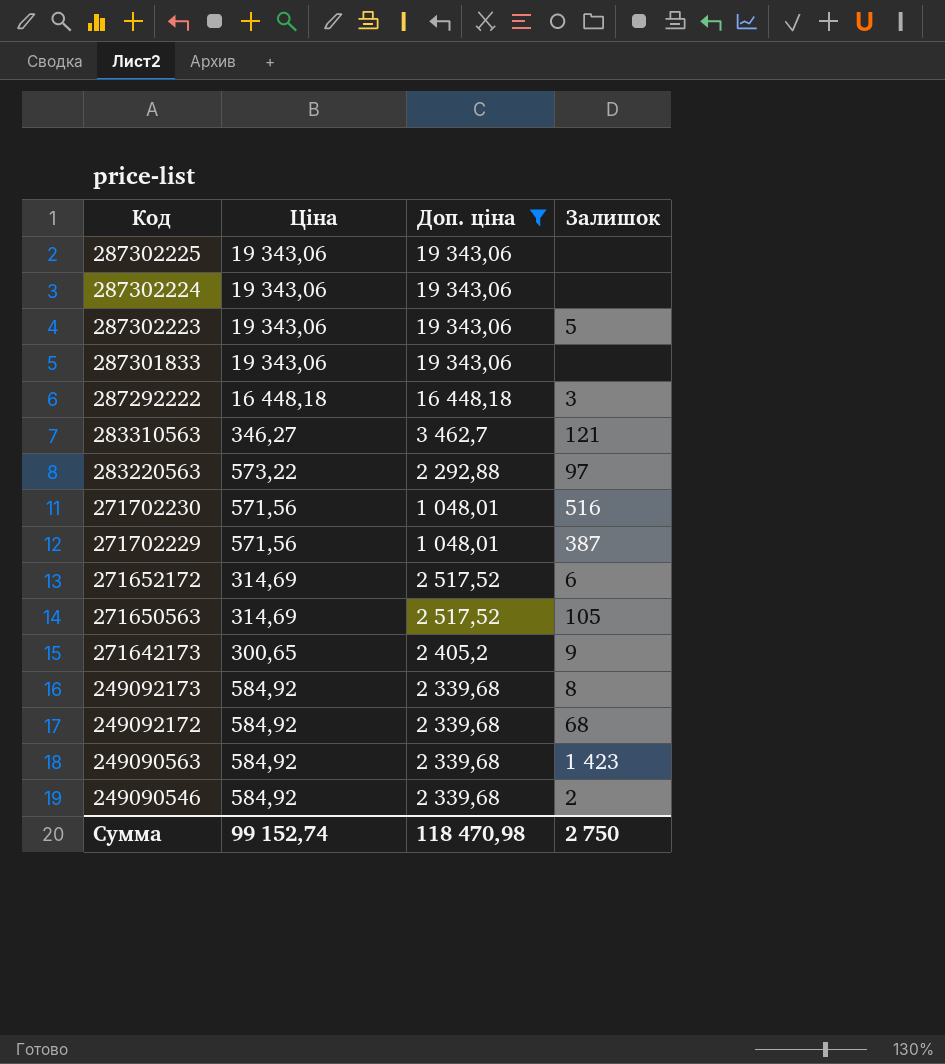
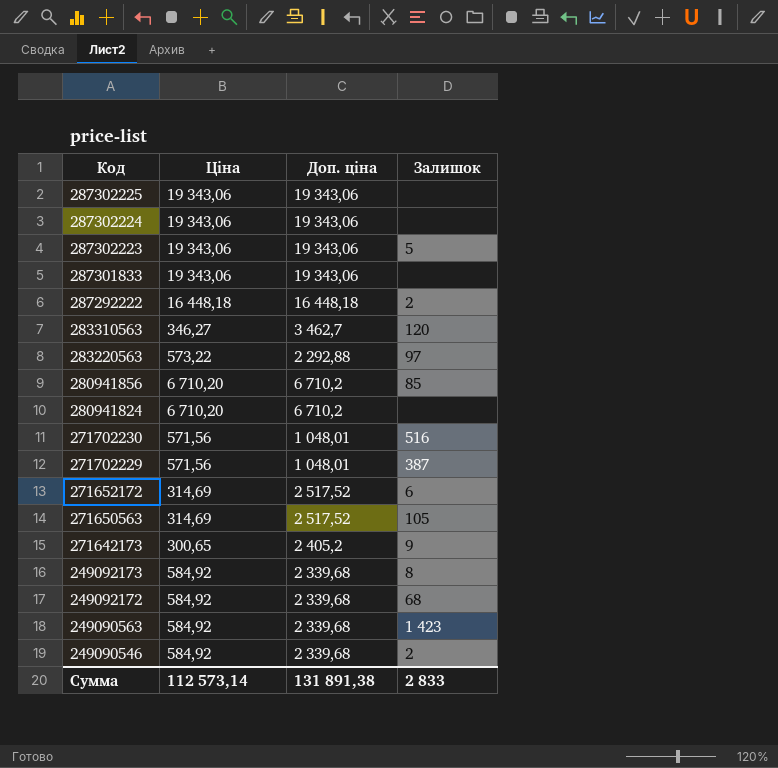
filter: Доп. ціна != 6 710,2 -> none
287292222 | Залишок: 3 -> 2
283310563 | Залишок: 121 -> 120
Сумма | Ціна: 99 152,74 -> 112 573,14
Сумма | Доп. ціна: 118 470,98 -> 131 891,38
Сумма | Залишок: 2 750 -> 2 833

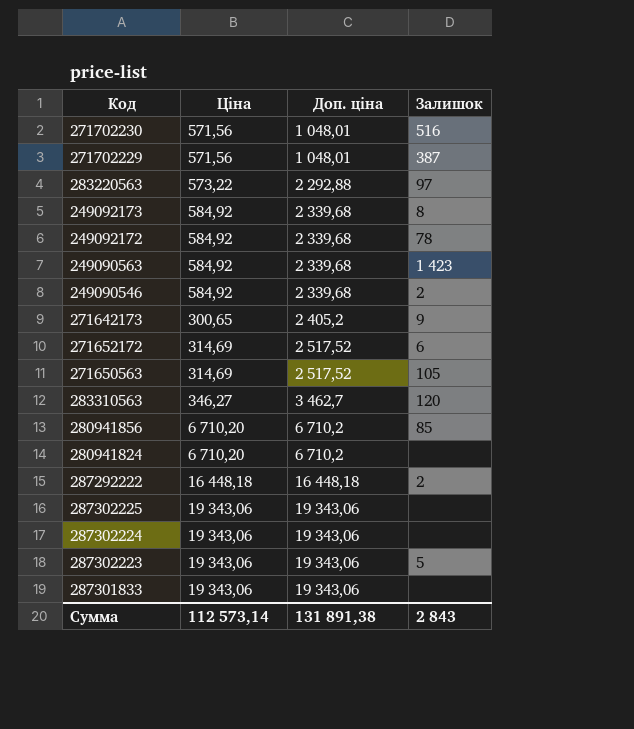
row order: Код descending -> Доп. ціна ascending
249092172 | Залишок: 68 -> 78
Сумма | Залишок: 2 833 -> 2 843

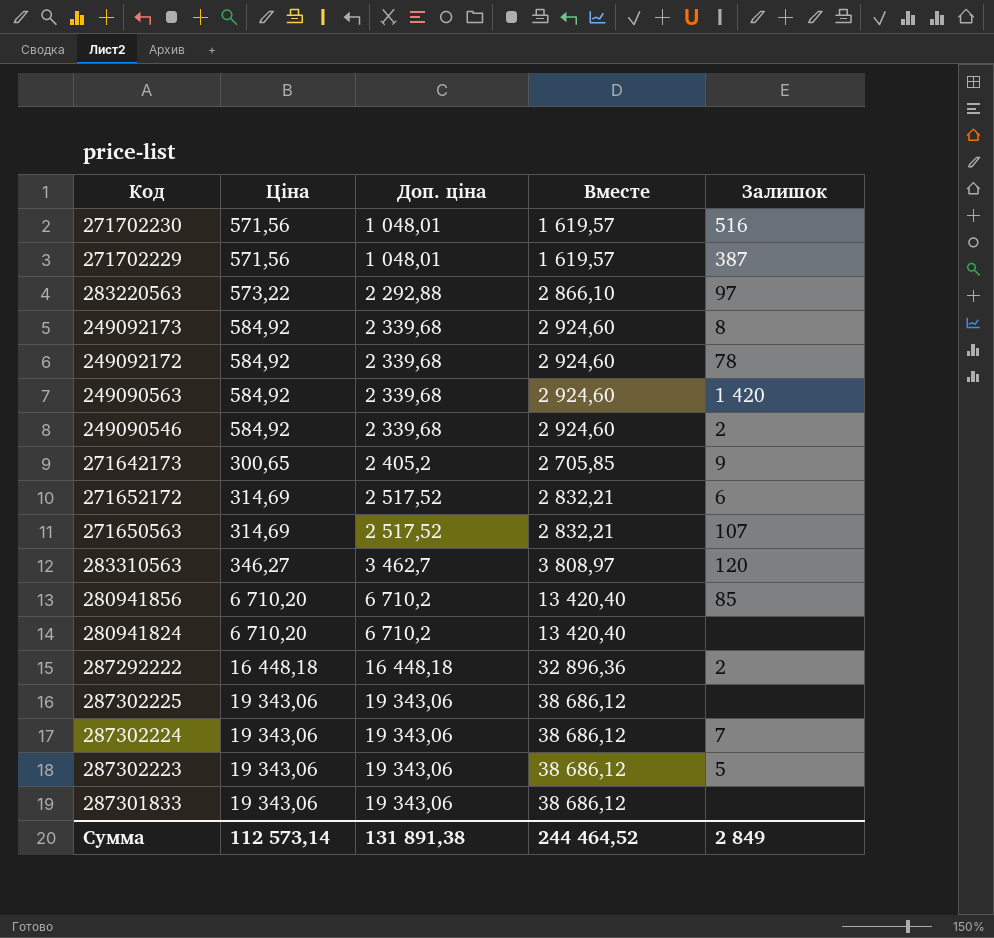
column Вместе | formula: none -> [Ціна] + [Доп. ціна]
249090563 | Залишок: 1 423 -> 1 420
271650563 | Залишок: 105 -> 107
287302224 | Залишок: none -> 7
Сумма | Залишок: 2 843 -> 2 849

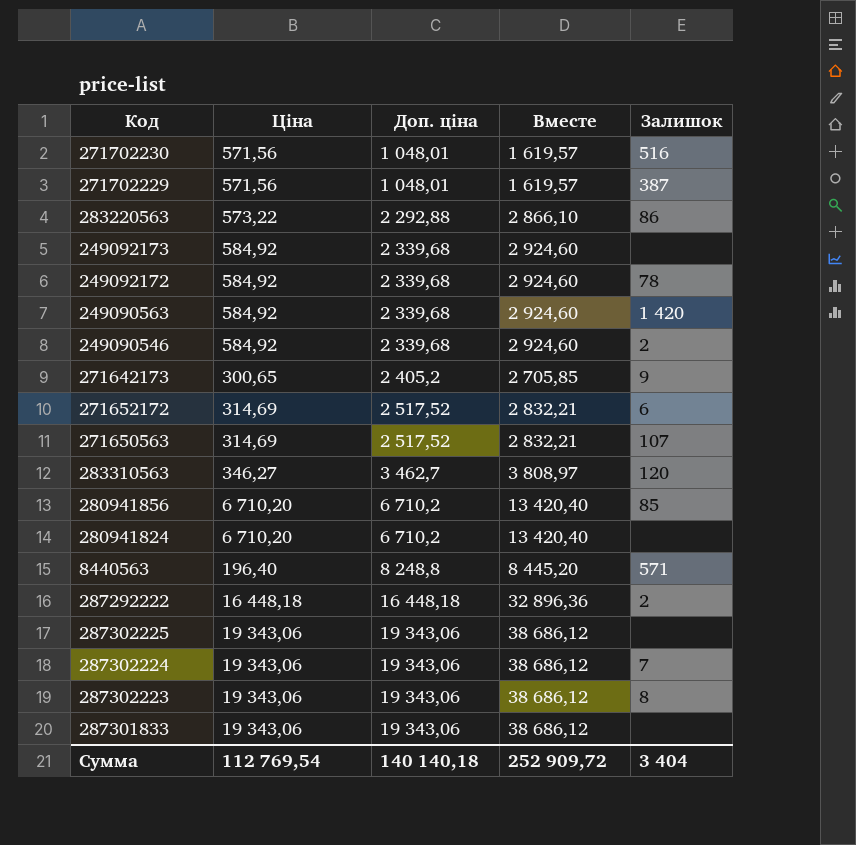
283220563 | Залишок: 97 -> 86
249092173 | Залишок: 8 -> none
row 8440563: none -> 196,40 | 8 248,8 | 8 445,20 | 571
287302223 | Залишок: 5 -> 8
Сумма | Ціна: 112 573,14 -> 112 769,54
Сумма | Доп. ціна: 131 891,38 -> 140 140,18
Сумма | Вместе: 244 464,52 -> 252 909,72
Сумма | Залишок: 2 849 -> 3 404

